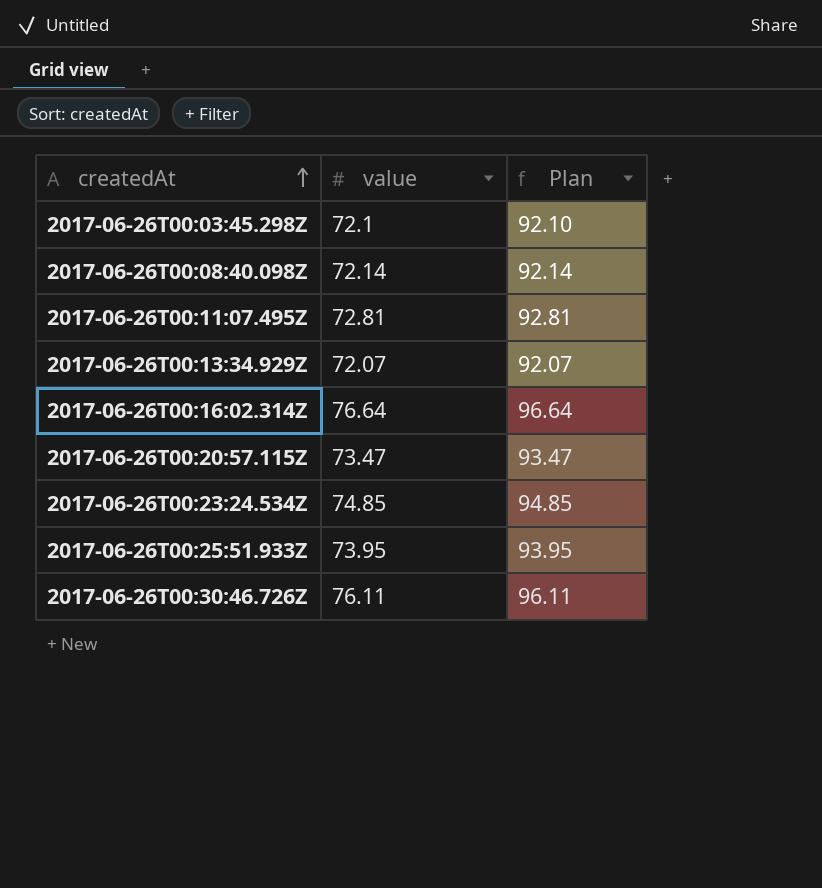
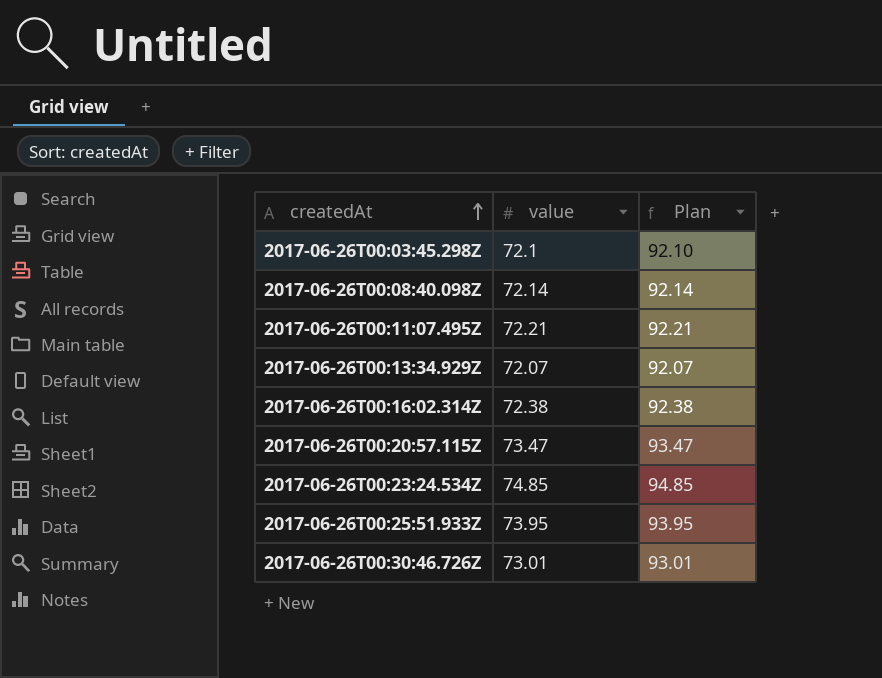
2017-06-26T00:11:07.495Z | value: 72.81 -> 72.21
2017-06-26T00:11:07.495Z | Plan: 92.81 -> 92.21
2017-06-26T00:16:02.314Z | value: 76.64 -> 72.38
2017-06-26T00:16:02.314Z | Plan: 96.64 -> 92.38
2017-06-26T00:30:46.726Z | value: 76.11 -> 73.01
2017-06-26T00:30:46.726Z | Plan: 96.11 -> 93.01

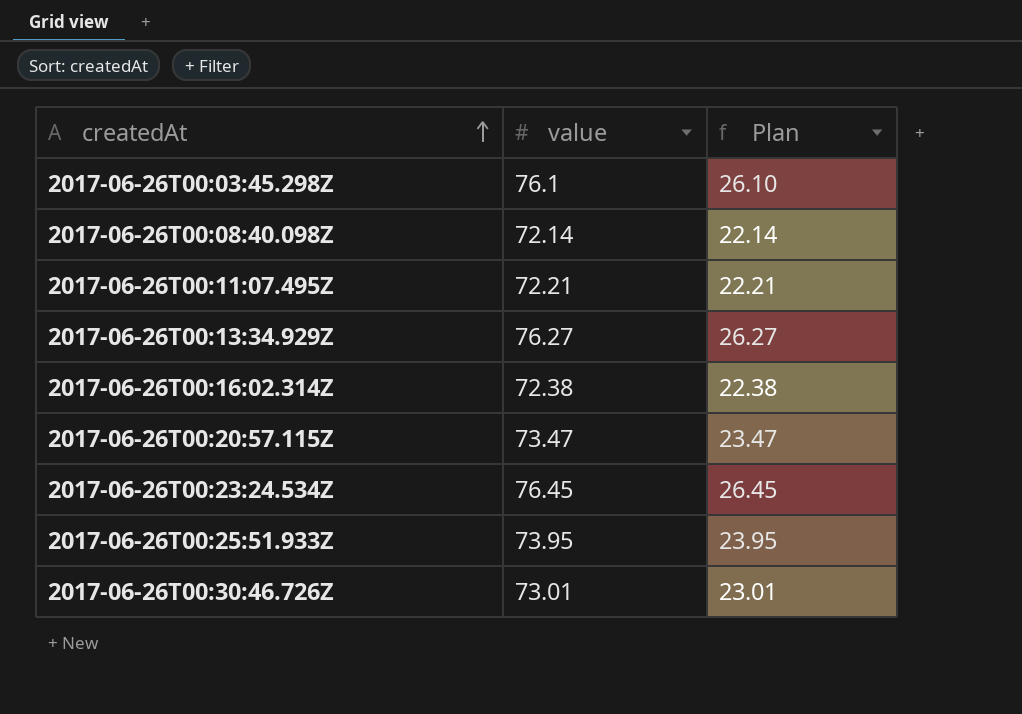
column Plan | formula: [value] + 20 -> [value] - 50
2017-06-26T00:03:45.298Z | value: 72.1 -> 76.1
2017-06-26T00:13:34.929Z | value: 72.07 -> 76.27
2017-06-26T00:23:24.534Z | value: 74.85 -> 76.45

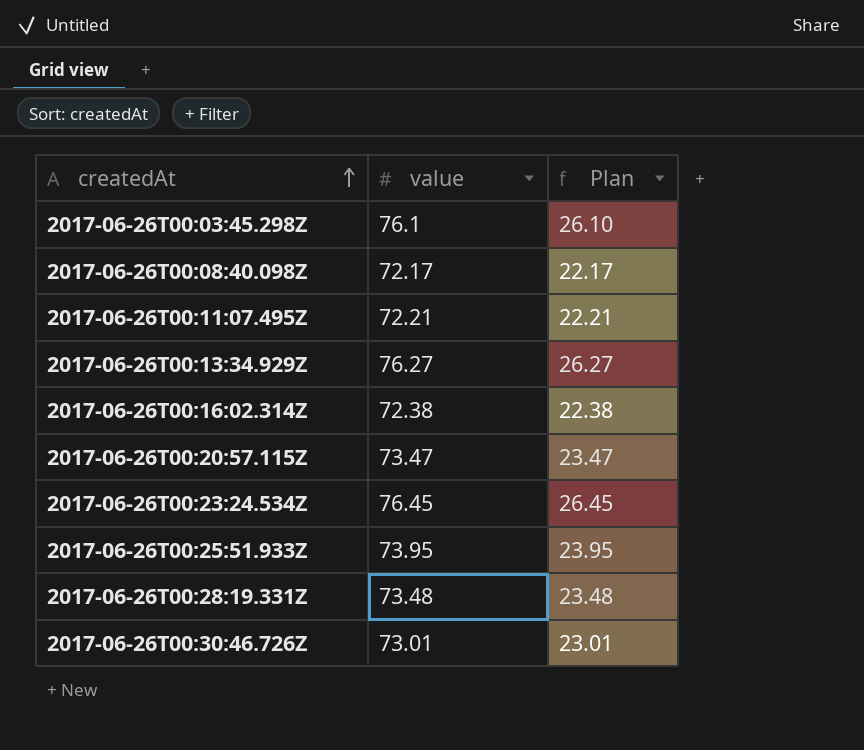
2017-06-26T00:08:40.098Z | value: 72.14 -> 72.17
2017-06-26T00:08:40.098Z | Plan: 22.14 -> 22.17
row 2017-06-26T00:28:19.331Z: none -> 73.48 | 23.48

